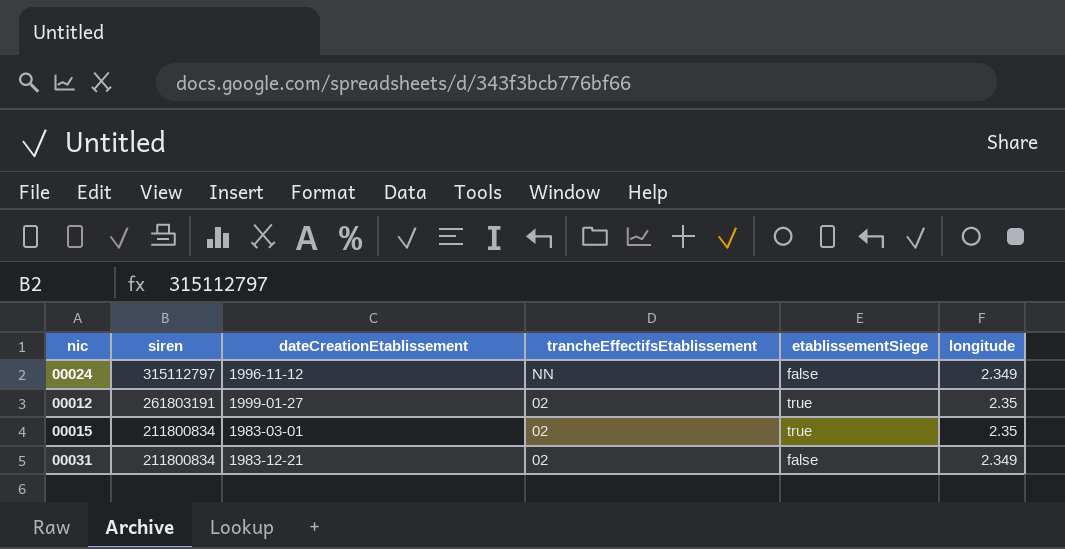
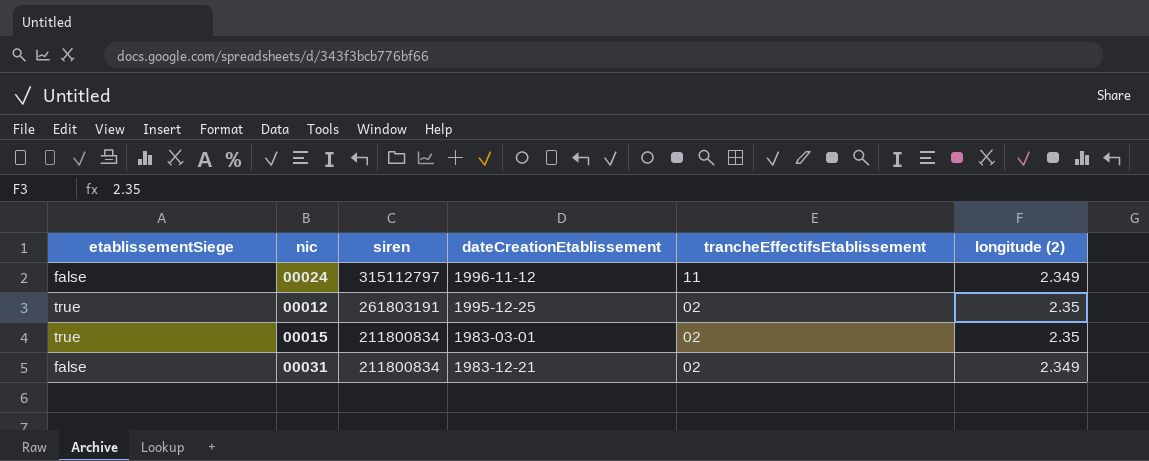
column etablissementSiege | position: 5 -> 1
column name: longitude -> longitude (2)
00024 | trancheEffectifsEtablissement: NN -> 11
00012 | dateCreationEtablissement: 1999-01-27 -> 1995-12-25

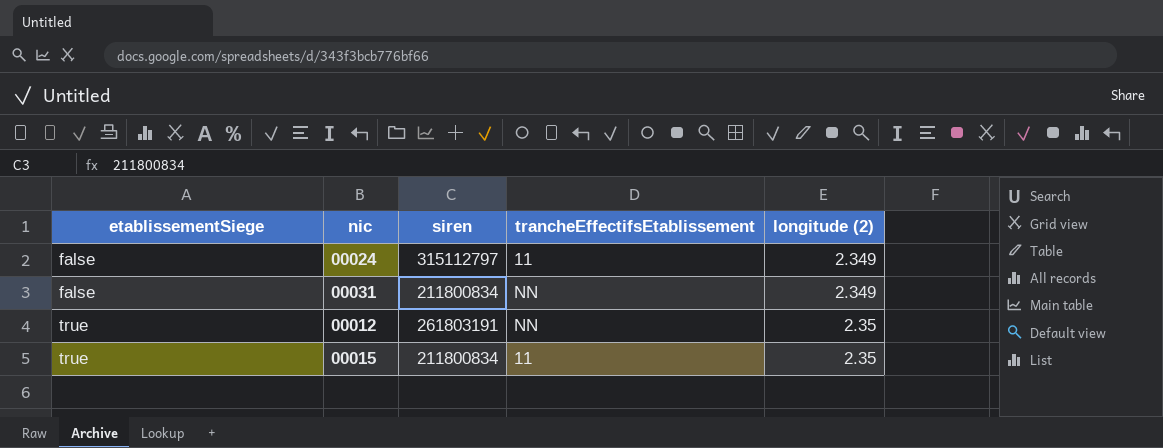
row order: siren descending -> etablissementSiege ascending
column dateCreationEtablissement | position: 4 -> none
00031 | trancheEffectifsEtablissement: 02 -> NN
00012 | trancheEffectifsEtablissement: 02 -> NN
00015 | trancheEffectifsEtablissement: 02 -> 11

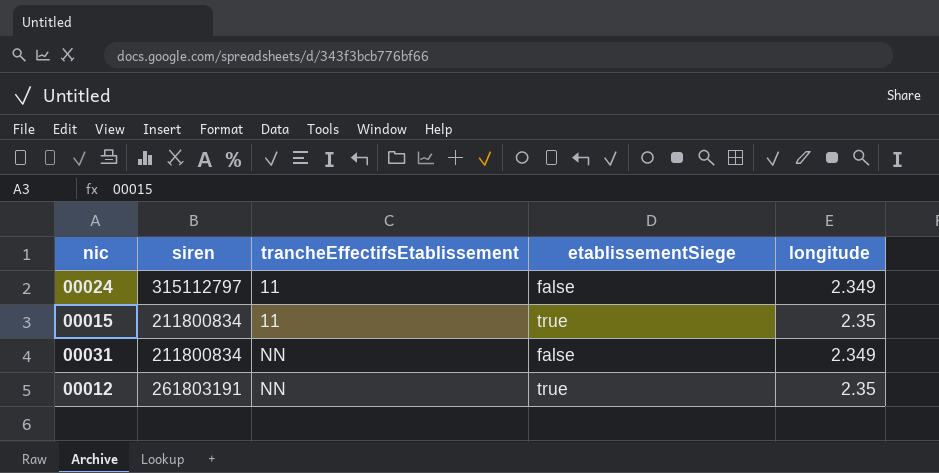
row order: etablissementSiege ascending -> trancheEffectifsEtablissement ascending
column etablissementSiege | position: 1 -> 4
column name: longitude (2) -> longitude

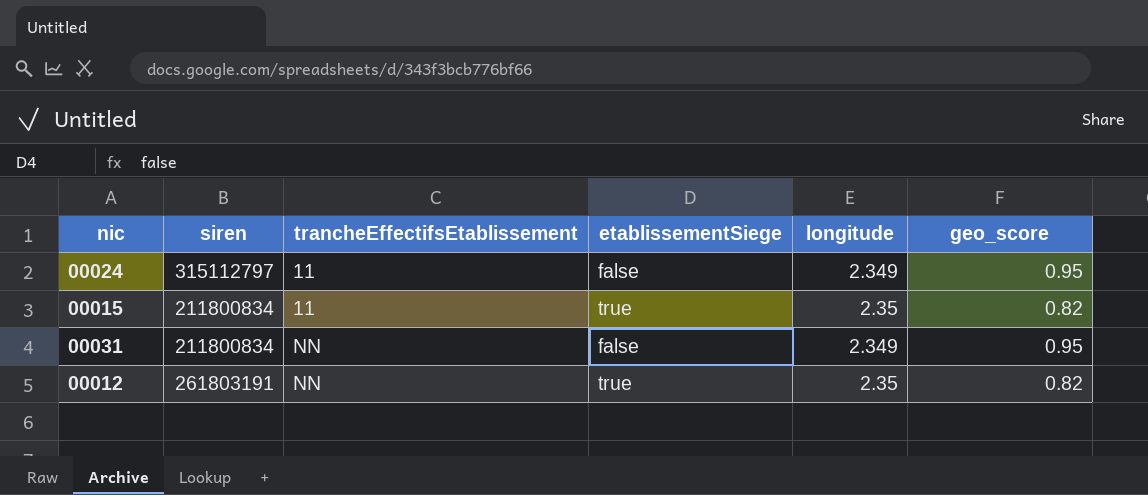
column geo_score | position: none -> 6

